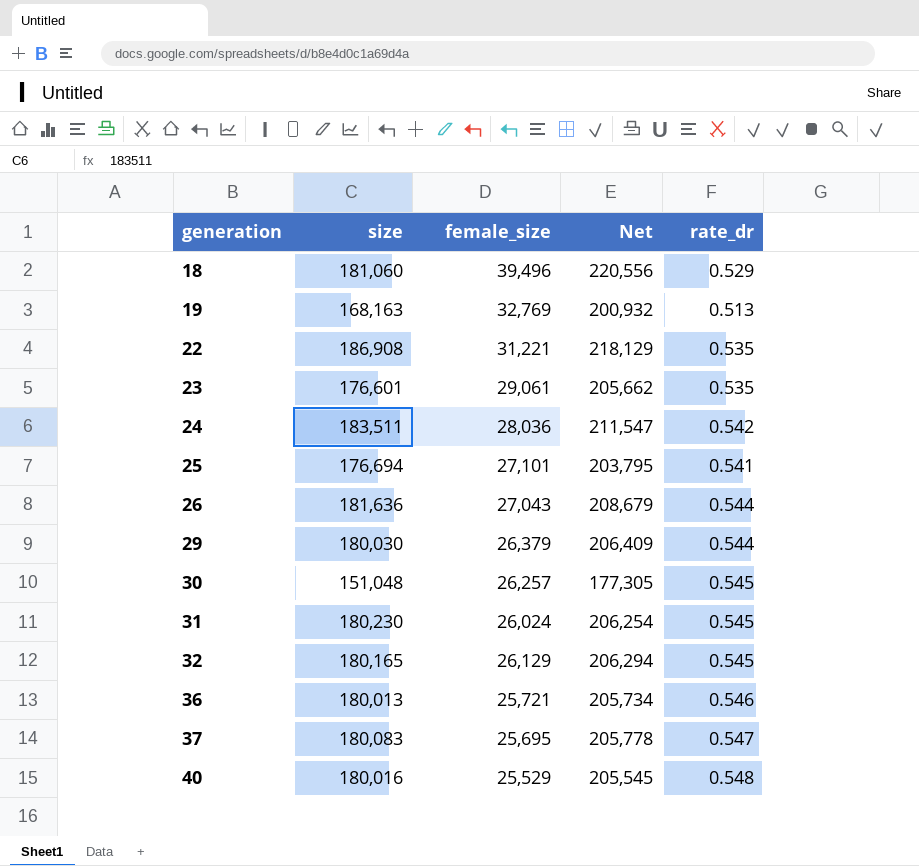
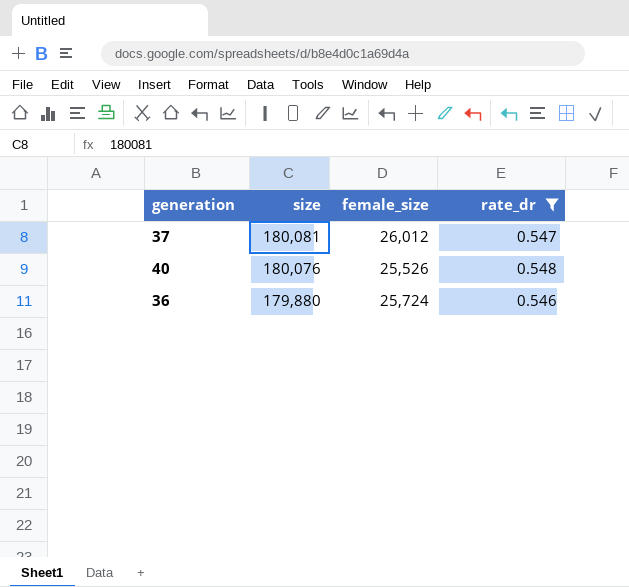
filter: none -> rate_dr >= 0.546
row order: generation ascending -> size descending
column Net | formula: [size] + [female_size] -> none
37 | size: 180,083 -> 180,081
37 | female_size: 25,695 -> 26,012
40 | size: 180,016 -> 180,076
40 | female_size: 25,529 -> 25,526
36 | size: 180,013 -> 179,880
36 | female_size: 25,721 -> 25,724

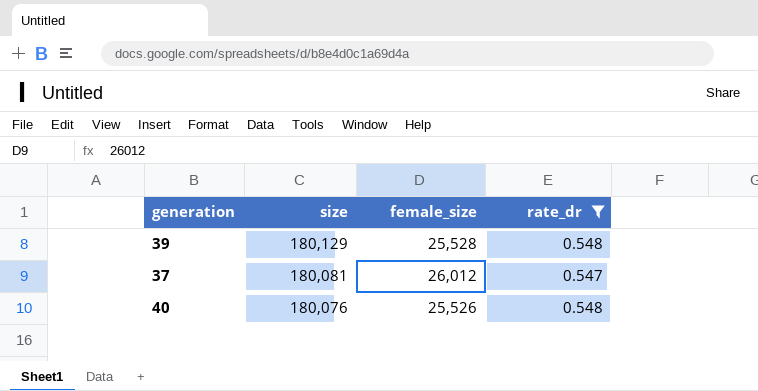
row 36: 179,880 | 25,724 | 0.546 -> none
row 39: none -> 180,129 | 25,528 | 0.548

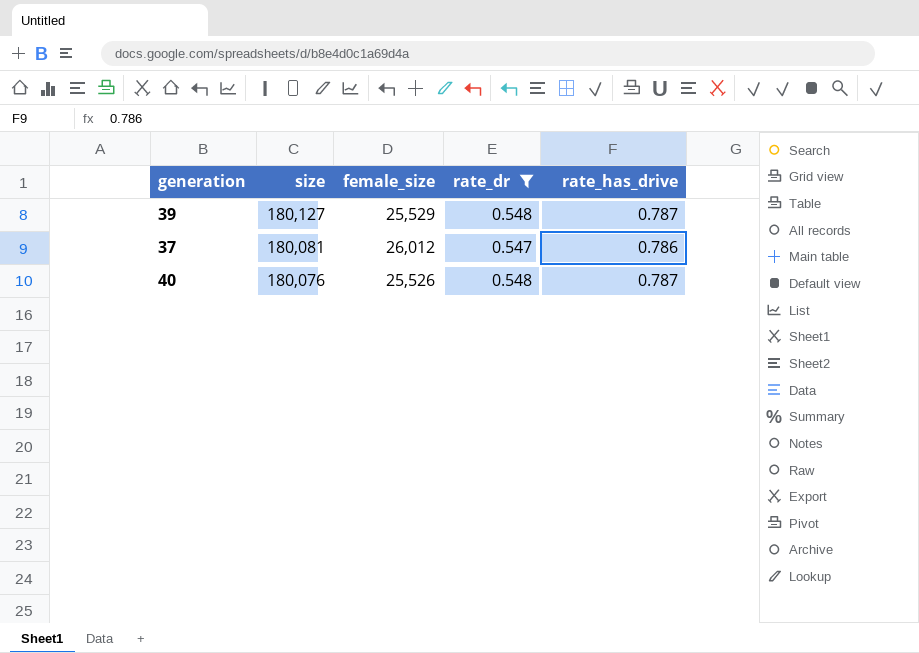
column rate_has_drive | position: none -> 5
39 | size: 180,129 -> 180,127
39 | female_size: 25,528 -> 25,529

